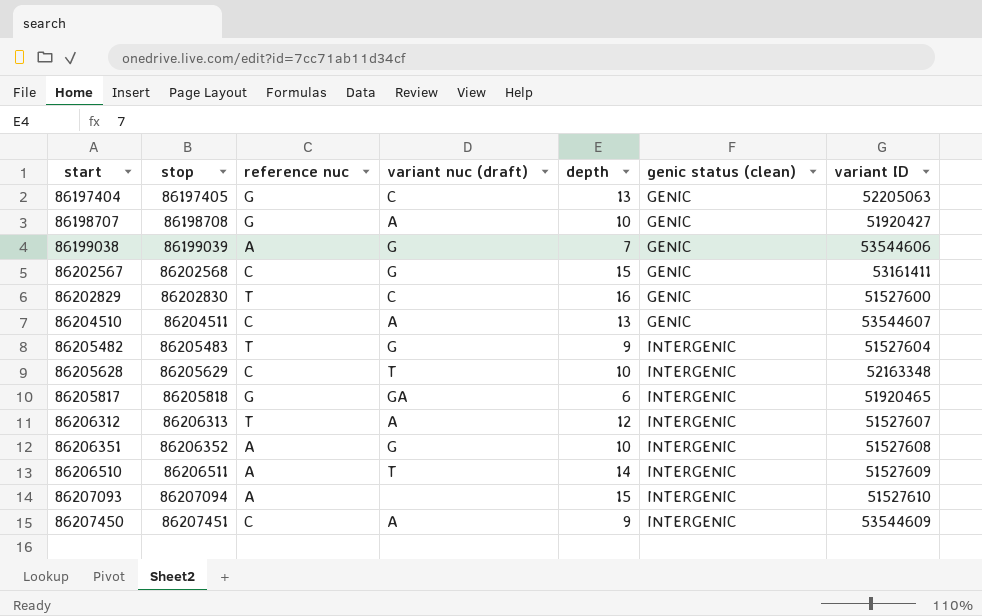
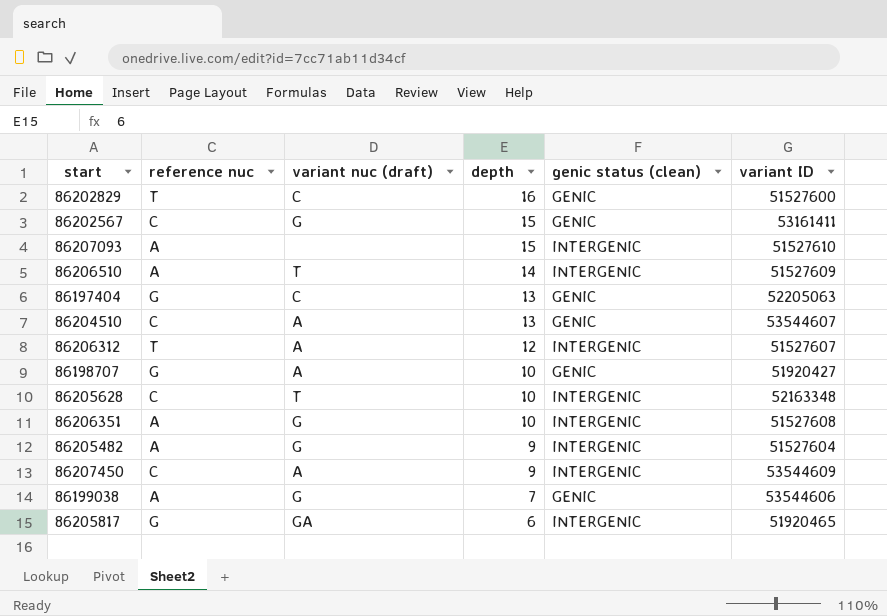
row order: start ascending -> depth descending
column stop | position: 2 -> none
86205482 | reference nuc: T -> A

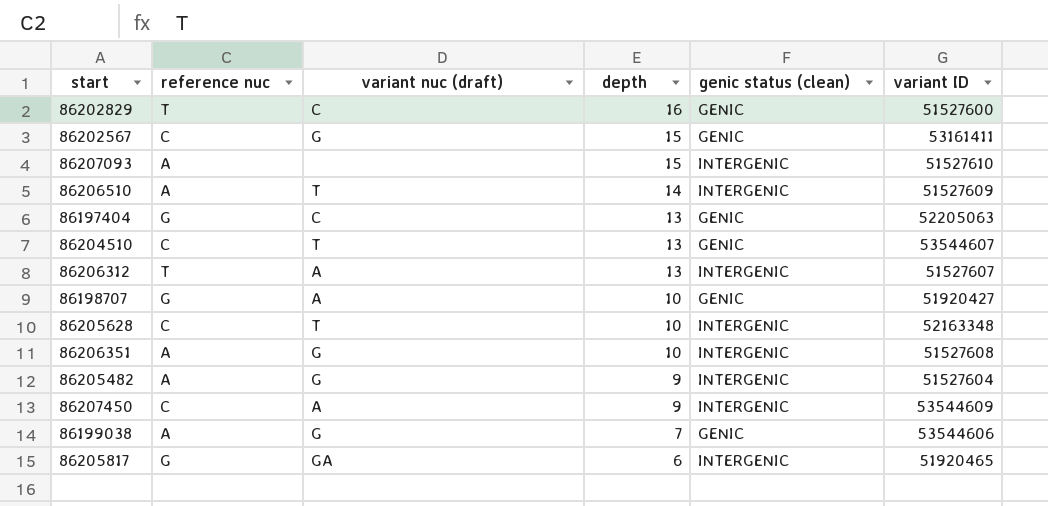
86204510 | variant nuc (draft): A -> T
86206312 | depth: 12 -> 13

